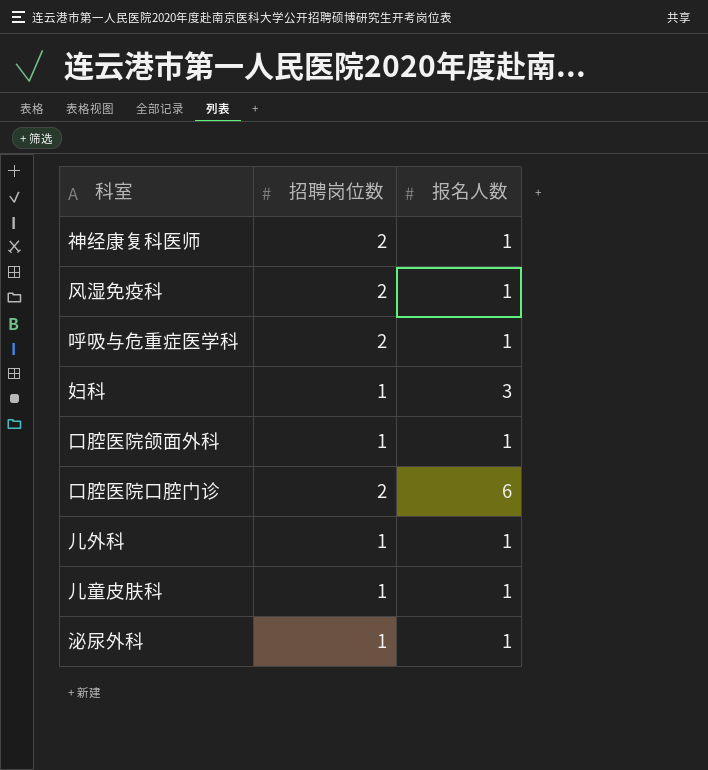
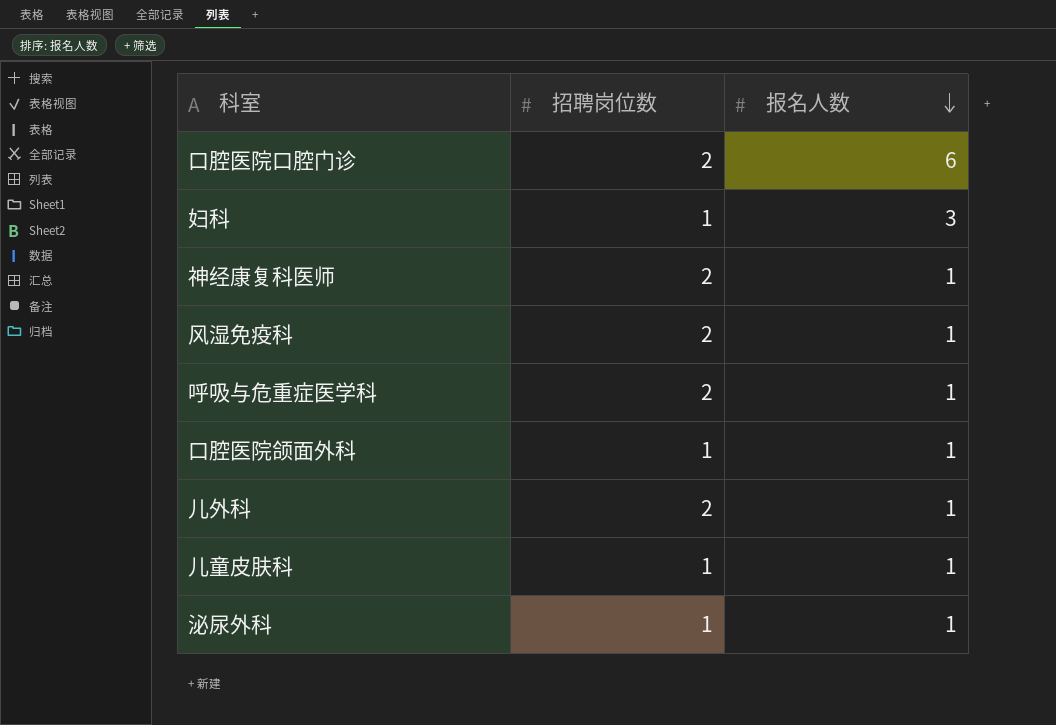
row order: none -> 报名人数 descending
儿外科 | 招聘岗位数: 1 -> 2

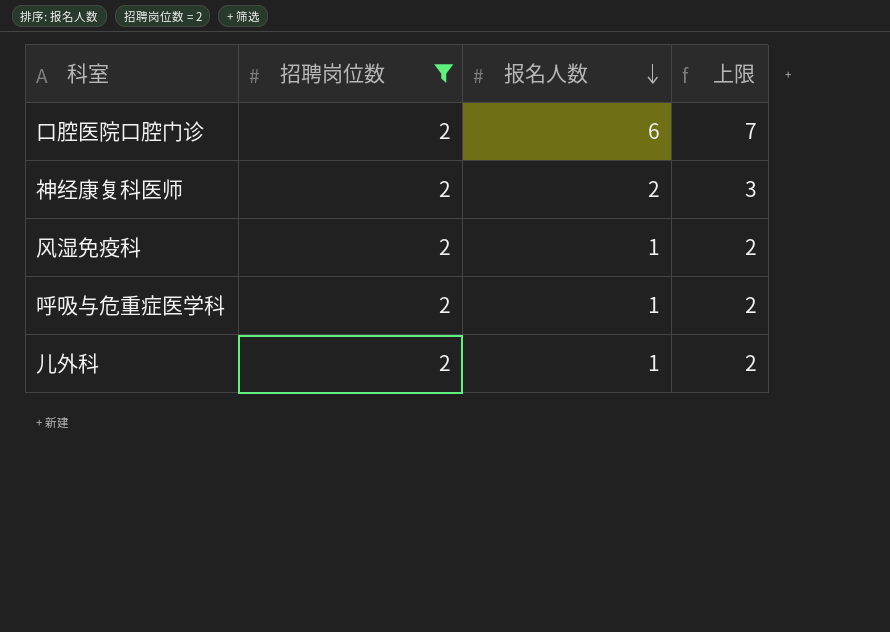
filter: none -> 招聘岗位数 = 2
column 上限 | formula: none -> [报名人数] + 1
神经康复科医师 | 报名人数: 1 -> 2

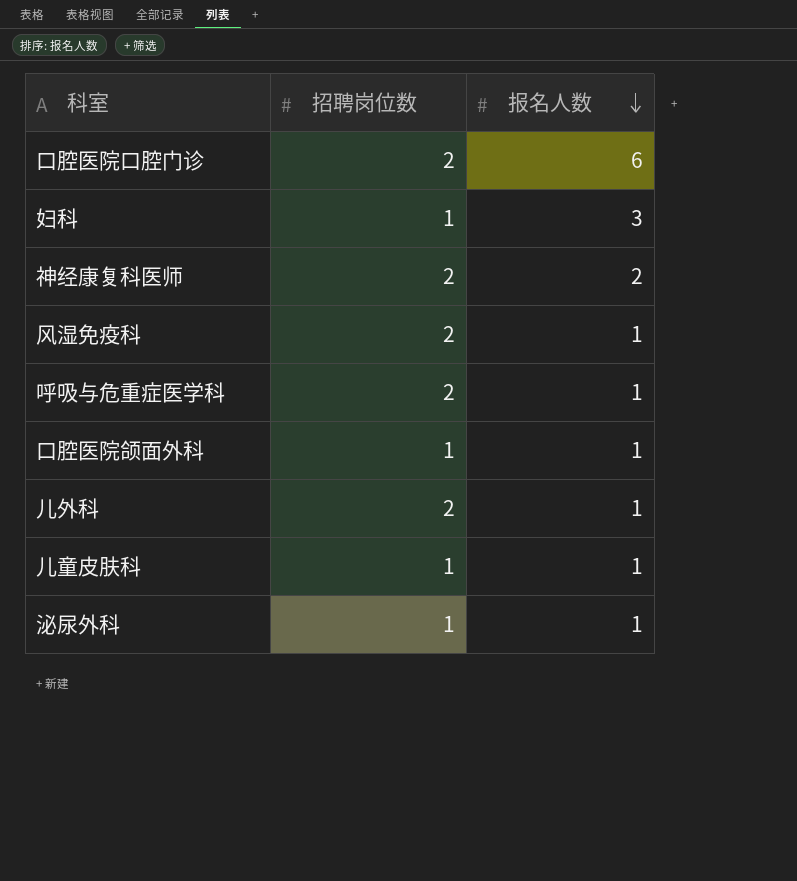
filter: 招聘岗位数 = 2 -> none
column 上限 | formula: [报名人数] + 1 -> none

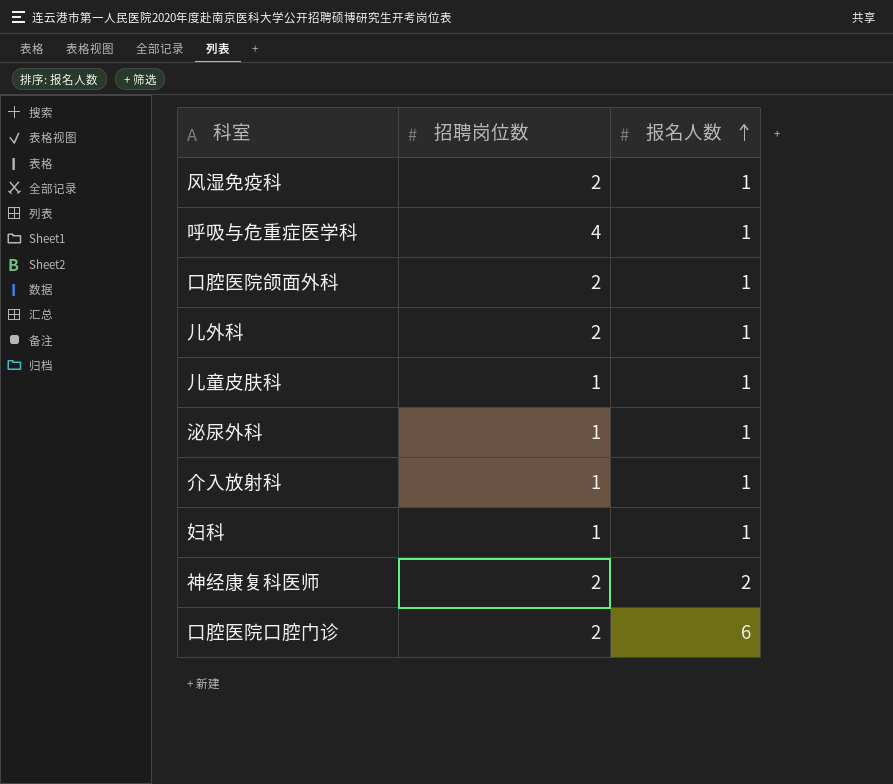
row order: 报名人数 descending -> 报名人数 ascending
呼吸与危重症医学科 | 招聘岗位数: 2 -> 4
口腔医院颌面外科 | 招聘岗位数: 1 -> 2
row 介入放射科: none -> 1 | 1
妇科 | 报名人数: 3 -> 1

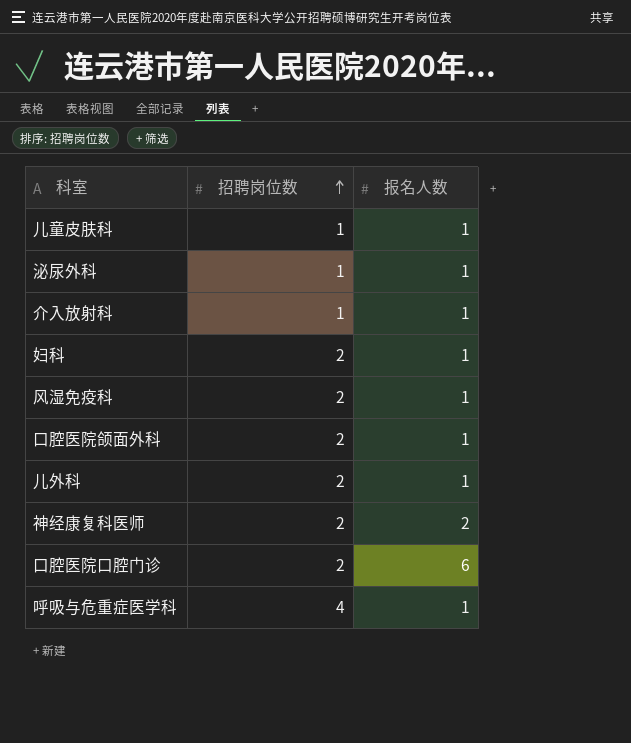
row order: 报名人数 ascending -> 招聘岗位数 ascending
妇科 | 招聘岗位数: 1 -> 2

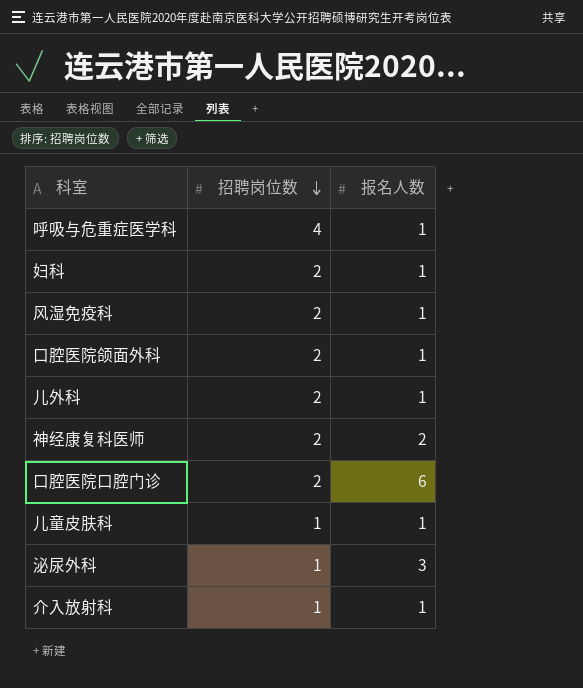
row order: 招聘岗位数 ascending -> 招聘岗位数 descending
泌尿外科 | 报名人数: 1 -> 3

